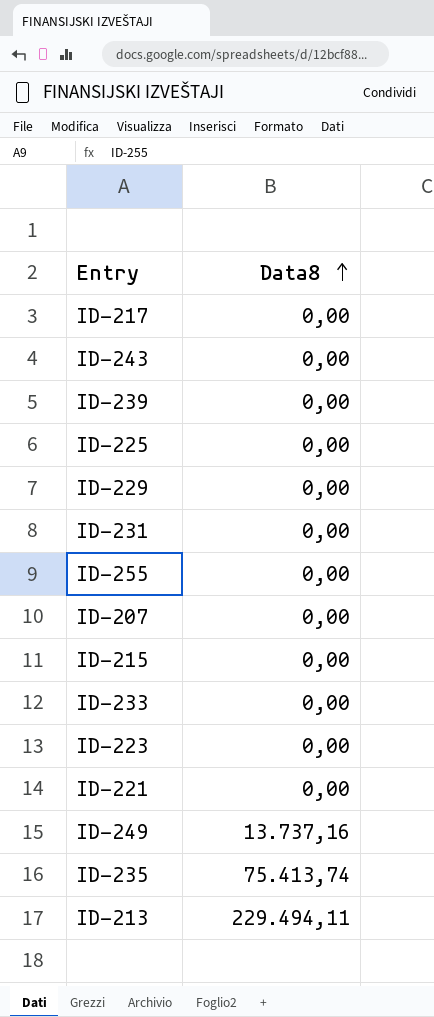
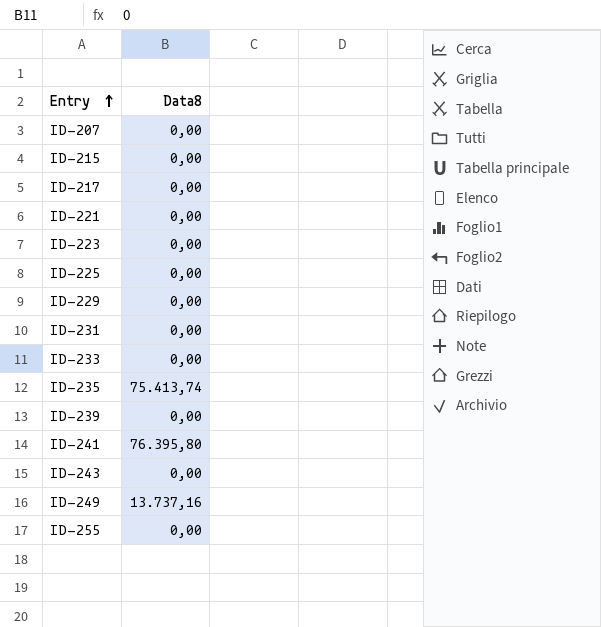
row order: Data8 ascending -> Entry ascending
row ID-213: 229.494,11 -> none
row ID-241: none -> 76.395,80

